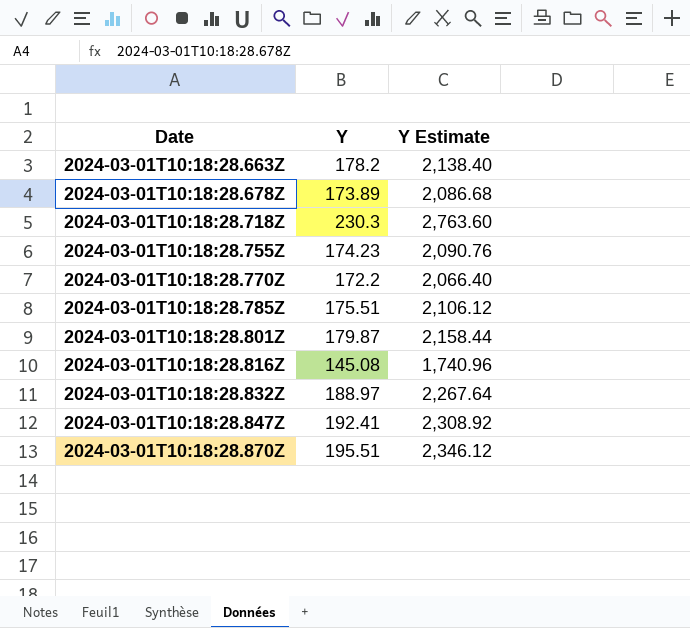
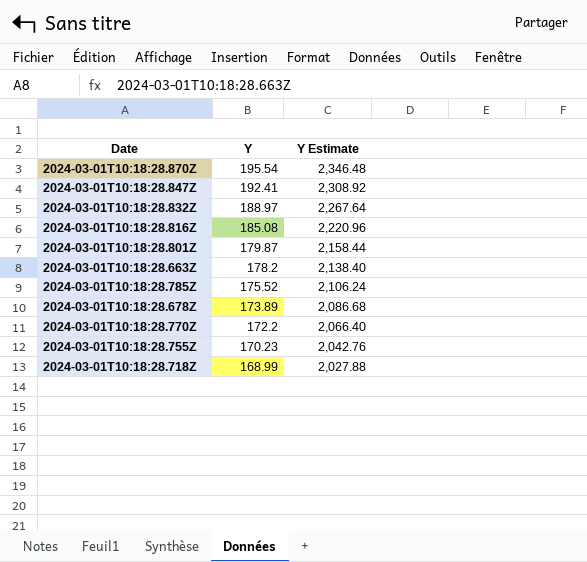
row order: Date ascending -> Y descending
2024-03-01T10:18:28.870Z | Y: 195.51 -> 195.54
2024-03-01T10:18:28.870Z | Y Estimate: 2,346.12 -> 2,346.48
2024-03-01T10:18:28.816Z | Y: 145.08 -> 185.08
2024-03-01T10:18:28.816Z | Y Estimate: 1,740.96 -> 2,220.96
2024-03-01T10:18:28.785Z | Y: 175.51 -> 175.52
2024-03-01T10:18:28.785Z | Y Estimate: 2,106.12 -> 2,106.24
2024-03-01T10:18:28.755Z | Y: 174.23 -> 170.23
2024-03-01T10:18:28.755Z | Y Estimate: 2,090.76 -> 2,042.76
2024-03-01T10:18:28.718Z | Y: 230.3 -> 168.99
2024-03-01T10:18:28.718Z | Y Estimate: 2,763.60 -> 2,027.88

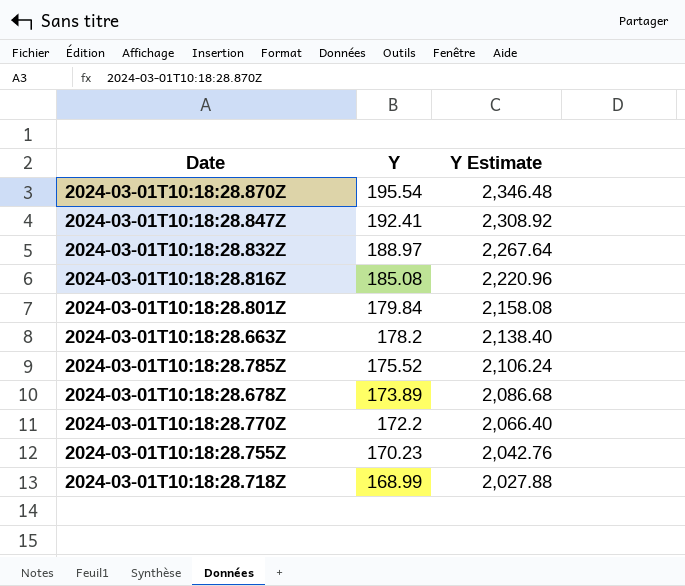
2024-03-01T10:18:28.801Z | Y: 179.87 -> 179.84
2024-03-01T10:18:28.801Z | Y Estimate: 2,158.44 -> 2,158.08

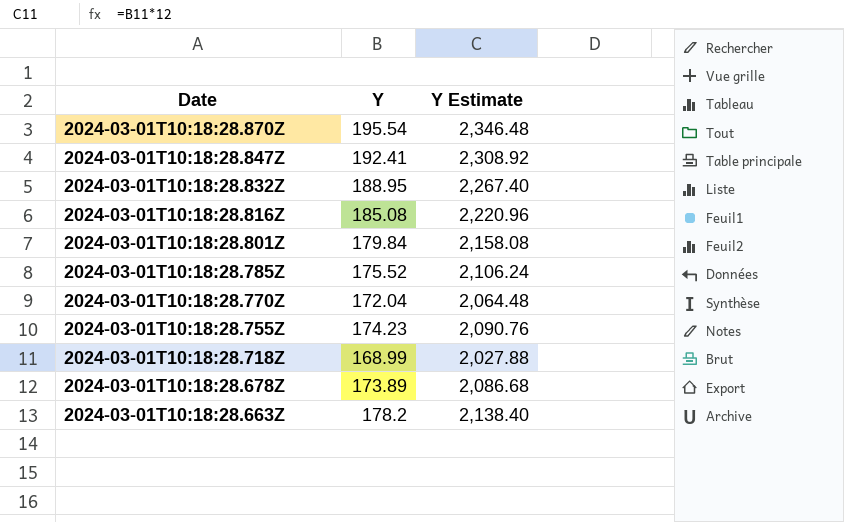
row order: Y descending -> Date descending
2024-03-01T10:18:28.832Z | Y: 188.97 -> 188.95
2024-03-01T10:18:28.832Z | Y Estimate: 2,267.64 -> 2,267.40
2024-03-01T10:18:28.770Z | Y: 172.2 -> 172.04
2024-03-01T10:18:28.770Z | Y Estimate: 2,066.40 -> 2,064.48
2024-03-01T10:18:28.755Z | Y: 170.23 -> 174.23
2024-03-01T10:18:28.755Z | Y Estimate: 2,042.76 -> 2,090.76

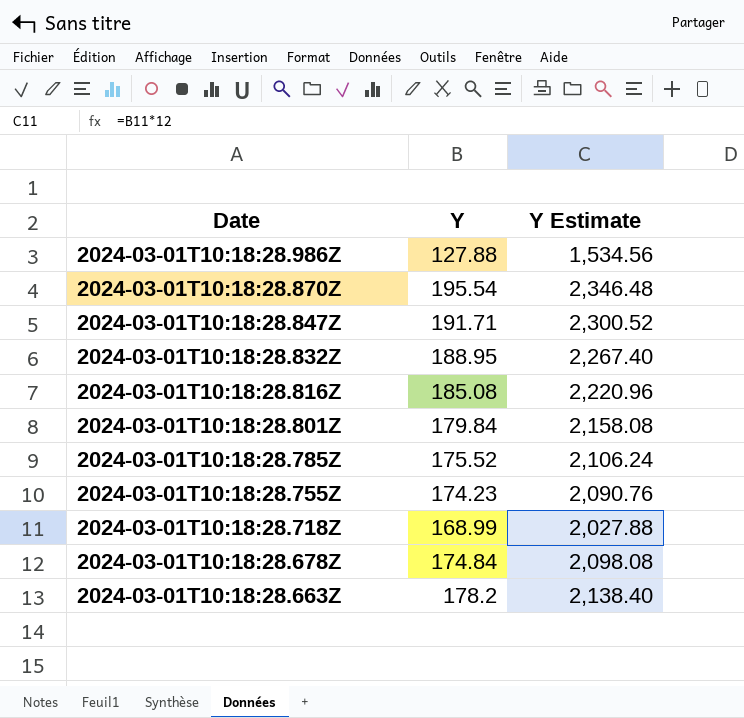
row 2024-03-01T10:18:28.770Z: 172.04 | 2,064.48 -> none
row 2024-03-01T10:18:28.986Z: none -> 127.88 | 1,534.56
2024-03-01T10:18:28.847Z | Y: 192.41 -> 191.71
2024-03-01T10:18:28.847Z | Y Estimate: 2,308.92 -> 2,300.52
2024-03-01T10:18:28.678Z | Y: 173.89 -> 174.84
2024-03-01T10:18:28.678Z | Y Estimate: 2,086.68 -> 2,098.08

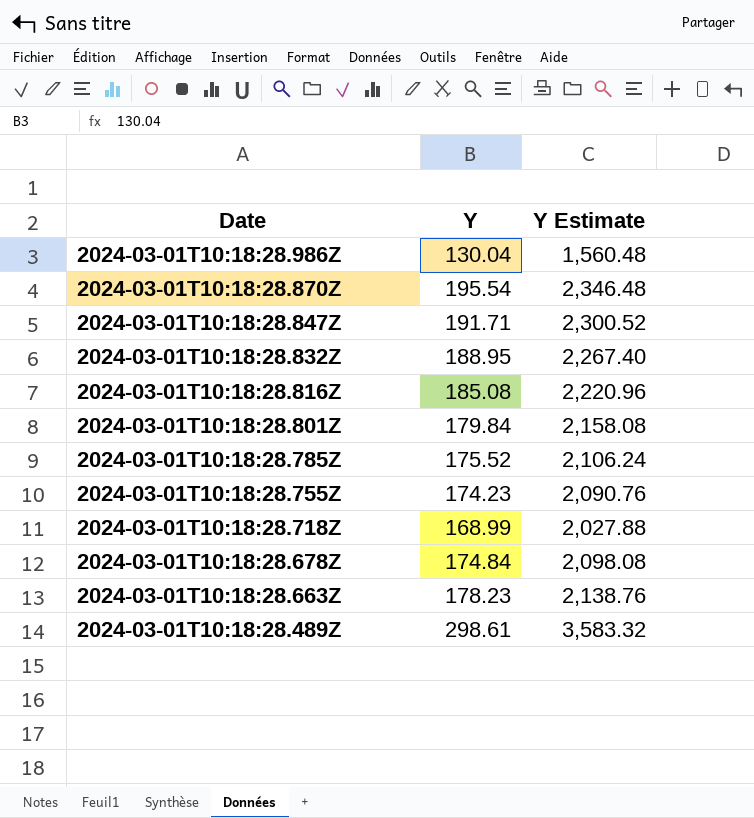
2024-03-01T10:18:28.986Z | Y: 127.88 -> 130.04
2024-03-01T10:18:28.986Z | Y Estimate: 1,534.56 -> 1,560.48
2024-03-01T10:18:28.663Z | Y: 178.2 -> 178.23
2024-03-01T10:18:28.663Z | Y Estimate: 2,138.40 -> 2,138.76
row 2024-03-01T10:18:28.489Z: none -> 298.61 | 3,583.32

